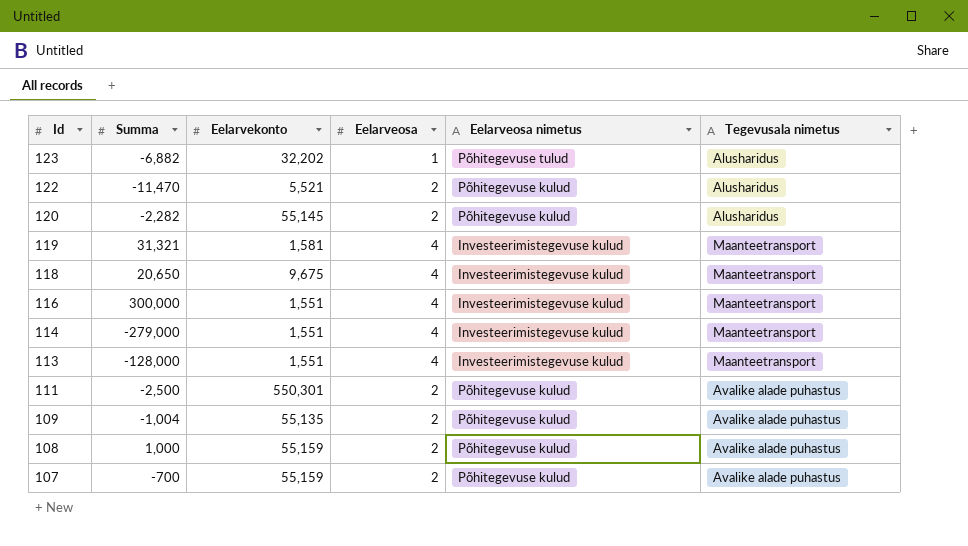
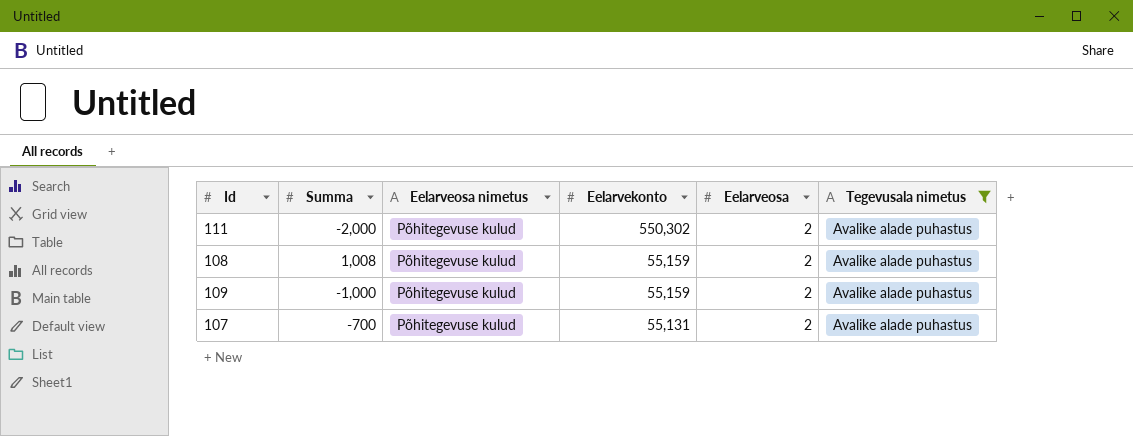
filter: none -> Tegevusala nimetus = Avalike alade puhastus
row order: Id descending -> Eelarvekonto descending
column Eelarveosa nimetus | position: 5 -> 3
111 | Summa: -2,500 -> -2,000
111 | Eelarvekonto: 550,301 -> 550,302
108 | Summa: 1,000 -> 1,008
109 | Summa: -1,004 -> -1,000
109 | Eelarvekonto: 55,135 -> 55,159
107 | Eelarvekonto: 55,159 -> 55,131

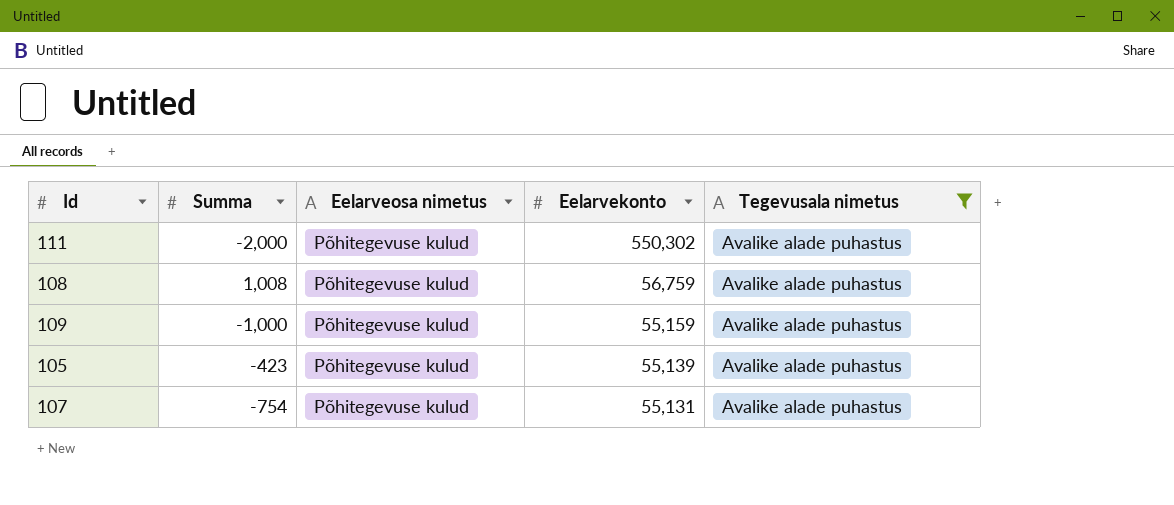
column Eelarveosa | position: 5 -> none
108 | Eelarvekonto: 55,159 -> 56,759
row 105: none -> -423 | Põhitegevuse kulud | 55,139 | Avalike alade puhastus
107 | Summa: -700 -> -754

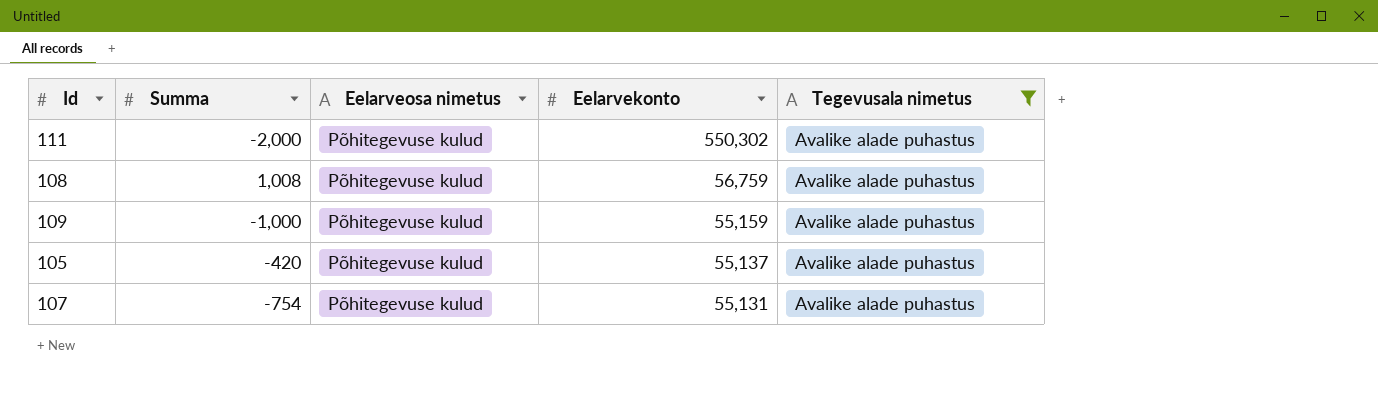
105 | Summa: -423 -> -420
105 | Eelarvekonto: 55,139 -> 55,137

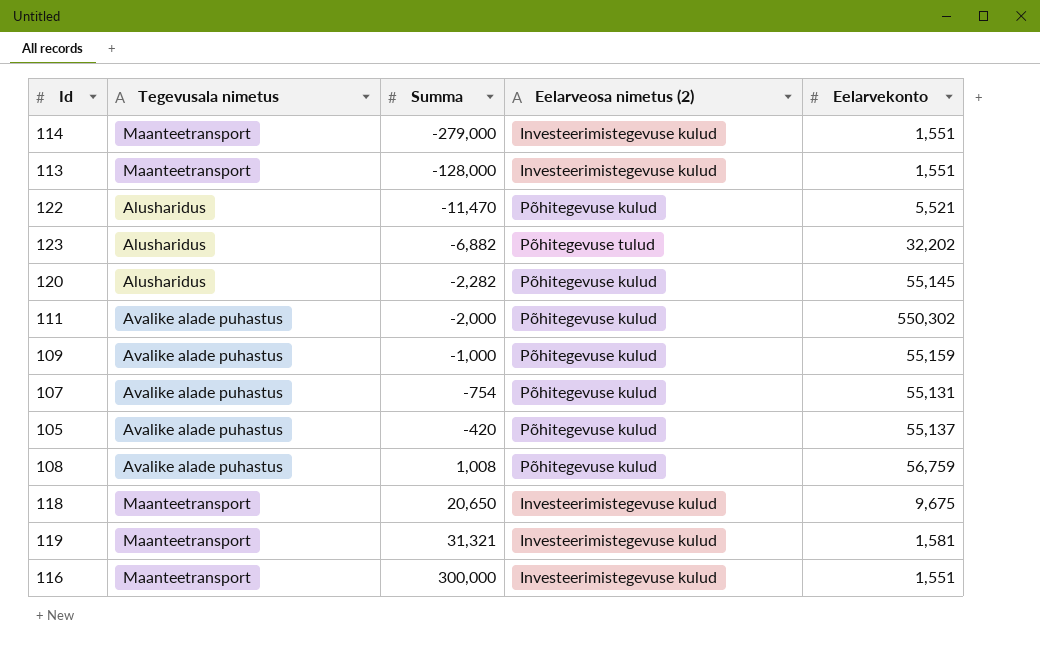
filter: Tegevusala nimetus = Avalike alade puhastus -> none
row order: Eelarvekonto descending -> Summa ascending
column Tegevusala nimetus | position: 5 -> 2
column name: Eelarveosa nimetus -> Eelarveosa nimetus (2)

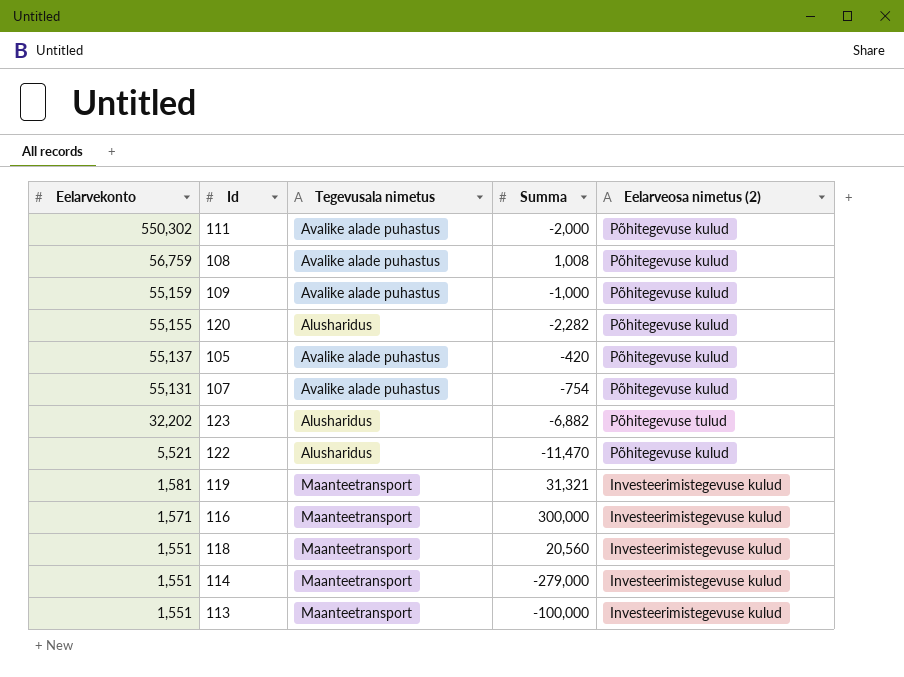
row order: Summa ascending -> Eelarvekonto descending
column Eelarvekonto | position: 5 -> 1
120 | Eelarvekonto: 55,145 -> 55,155
116 | Eelarvekonto: 1,551 -> 1,571
118 | Eelarvekonto: 9,675 -> 1,551
118 | Summa: 20,650 -> 20,560
113 | Summa: -128,000 -> -100,000

